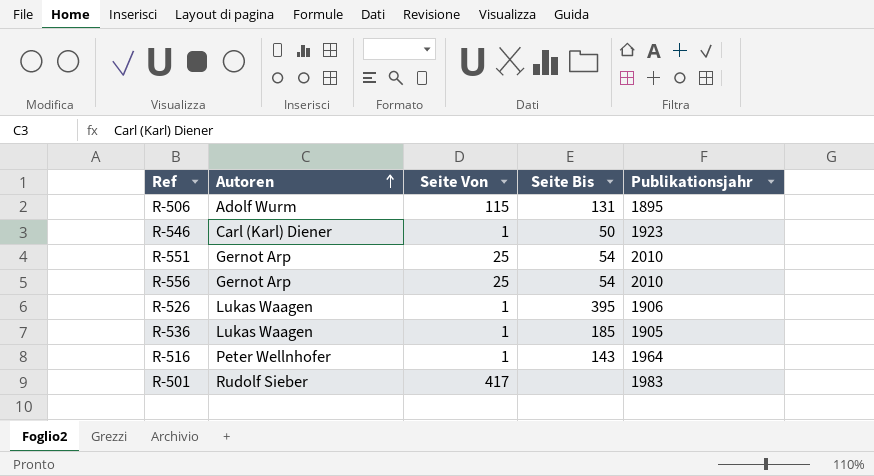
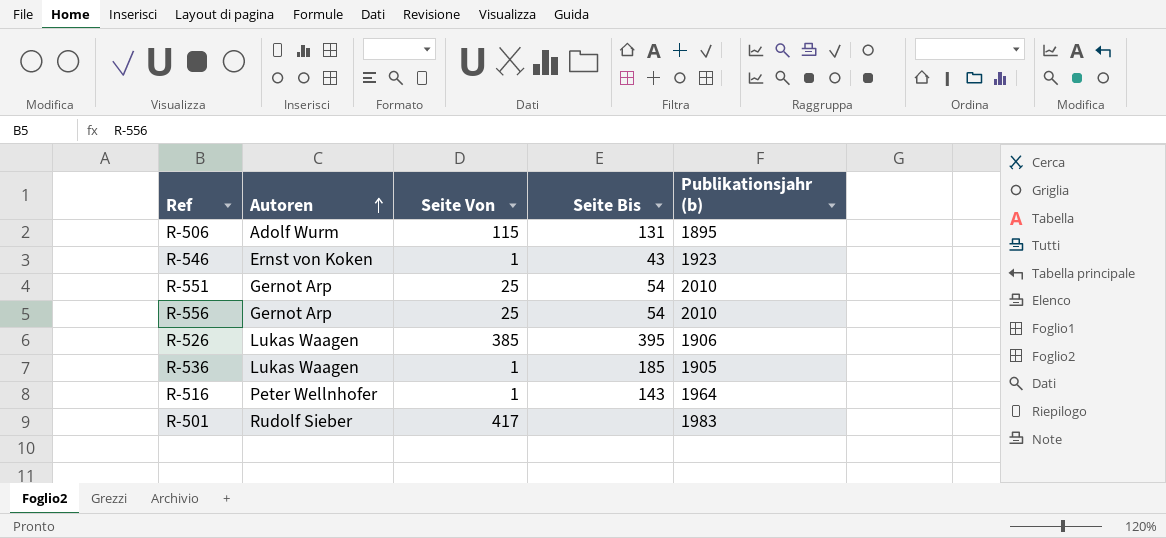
column name: Publikationsjahr -> Publikationsjahr (b)
R-546 | Autoren: Carl (Karl) Diener -> Ernst von Koken
R-546 | Seite Bis: 50 -> 43
R-526 | Seite Von: 1 -> 385

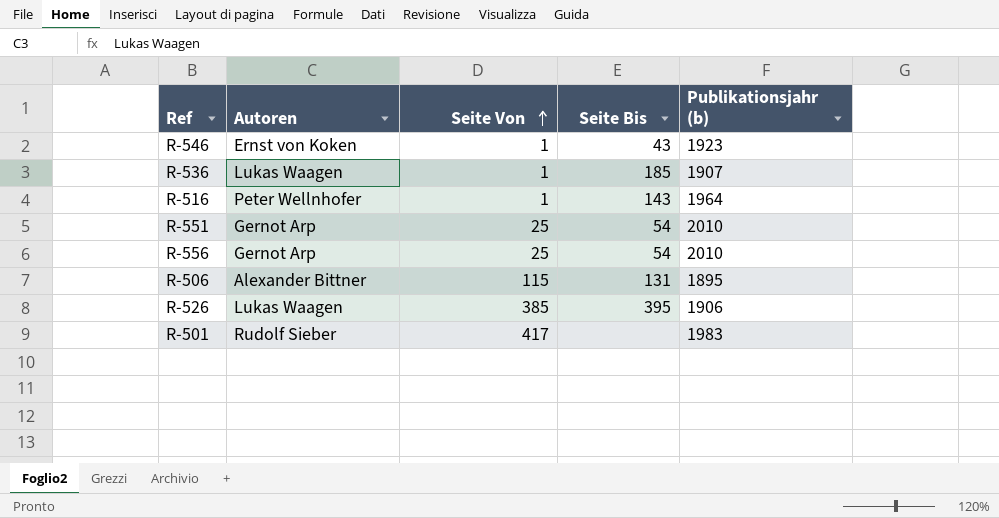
row order: Autoren ascending -> Seite Von ascending
R-536 | Publikationsjahr (b): 1905 -> 1907
R-506 | Autoren: Adolf Wurm -> Alexander Bittner

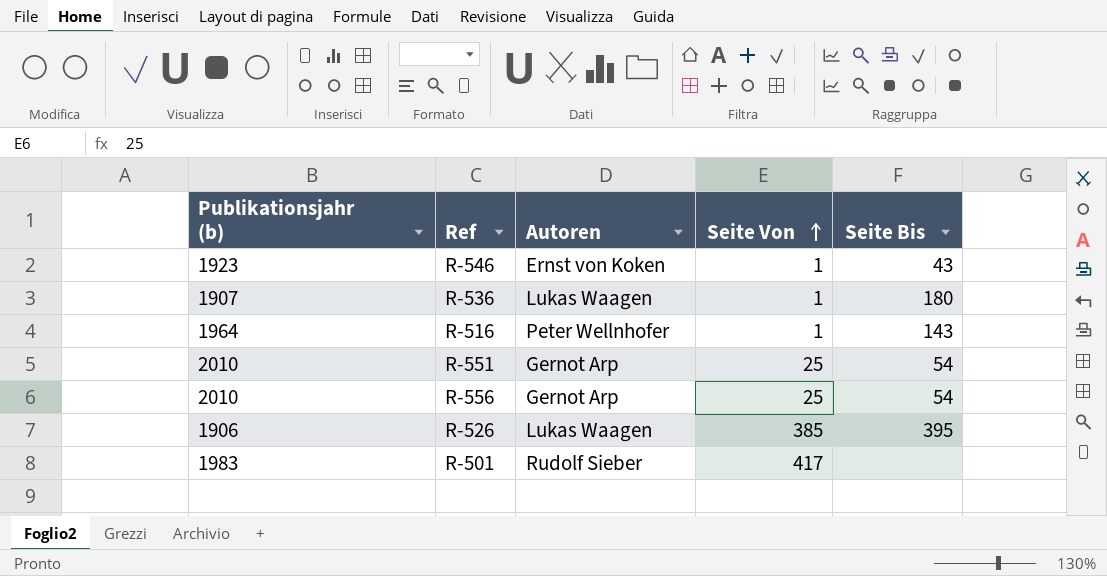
column Publikationsjahr (b) | position: 5 -> 1
row R-506: Alexander Bittner | 115 | 131 | 1895 -> none
R-536 | Seite Bis: 185 -> 180

